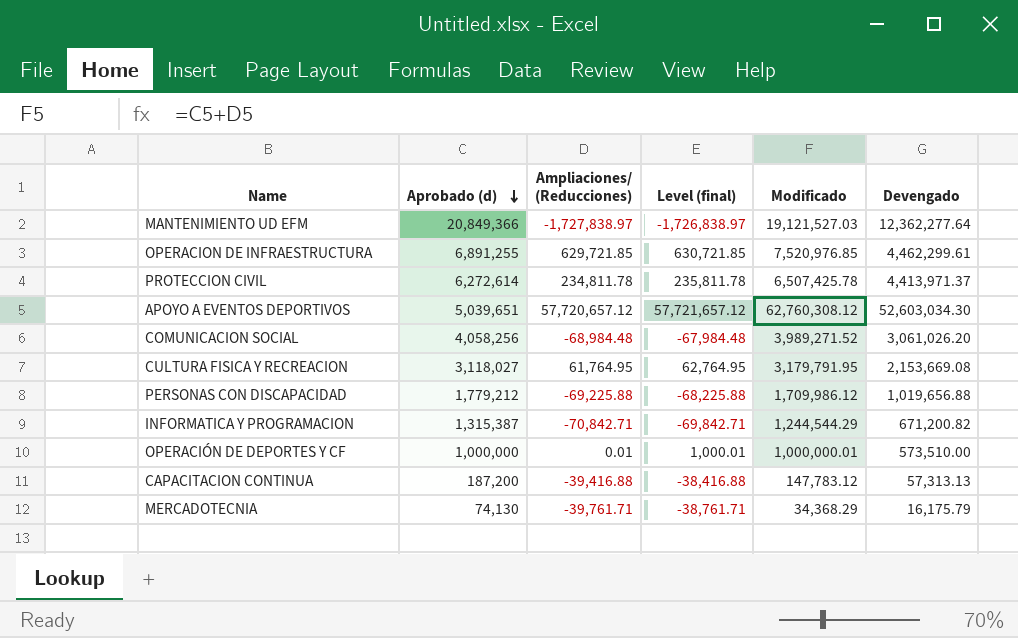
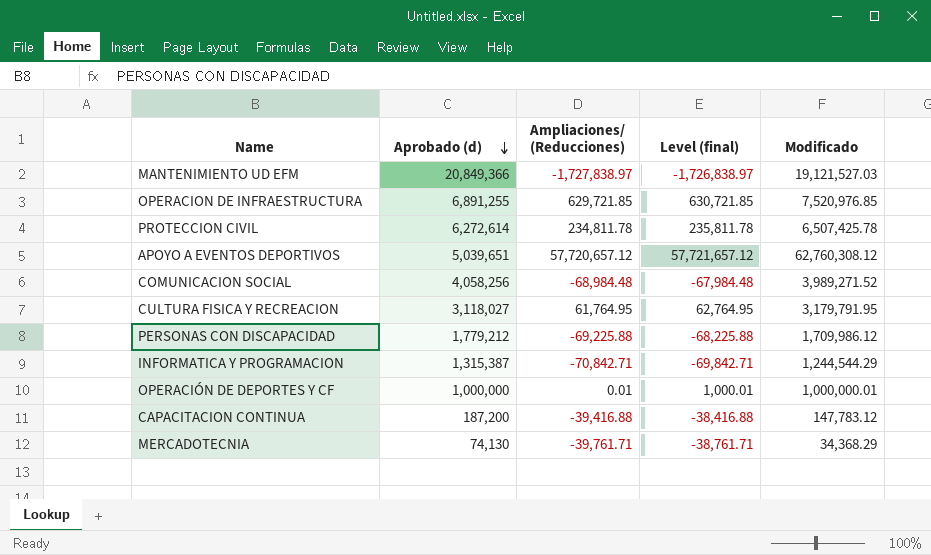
column Devengado | position: 6 -> none

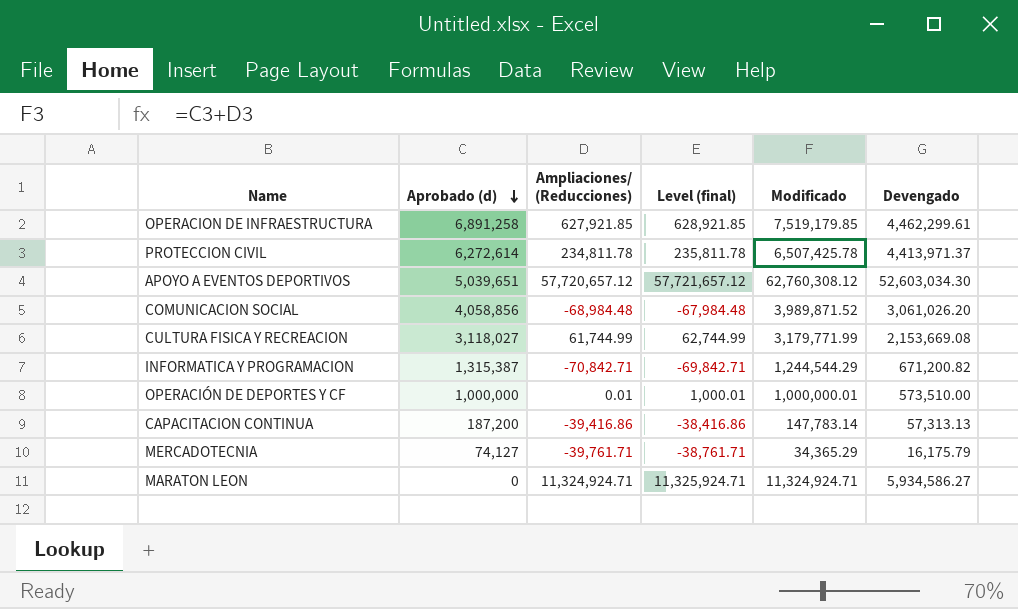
column Devengado | position: none -> 6
row MANTENIMIENTO UD EFM: 20,849,366 | -1,727,838.97 | -1,726,838.97 | 19,121,527.03 -> none
row PERSONAS CON DISCAPACIDAD: 1,779,212 | -69,225.88 | -68,225.88 | 1,709,986.12 -> none
OPERACION DE INFRAESTRUCTURA | Aprobado (d): 6,891,255 -> 6,891,258
OPERACION DE INFRAESTRUCTURA | Ampliaciones/ (Reducciones): 629,721.85 -> 627,921.85
OPERACION DE INFRAESTRUCTURA | Level (final): 630,721.85 -> 628,921.85
OPERACION DE INFRAESTRUCTURA | Modificado: 7,520,976.85 -> 7,519,179.85
COMUNICACION SOCIAL | Aprobado (d): 4,058,256 -> 4,058,856
COMUNICACION SOCIAL | Modificado: 3,989,271.52 -> 3,989,871.52
CULTURA FISICA Y RECREACION | Ampliaciones/ (Reducciones): 61,764.95 -> 61,744.99
CULTURA FISICA Y RECREACION | Level (final): 62,764.95 -> 62,744.99
CULTURA FISICA Y RECREACION | Modificado: 3,179,791.95 -> 3,179,771.99
CAPACITACION CONTINUA | Ampliaciones/ (Reducciones): -39,416.88 -> -39,416.86
CAPACITACION CONTINUA | Level (final): -38,416.88 -> -38,416.86
CAPACITACION CONTINUA | Modificado: 147,783.12 -> 147,783.14
MERCADOTECNIA | Aprobado (d): 74,130 -> 74,127
MERCADOTECNIA | Modificado: 34,368.29 -> 34,365.29
row MARATON LEON: none -> 0 | 11,324,924.71 | 11,325,924.71 | 11,324,924.71 | 5,934,586.27

